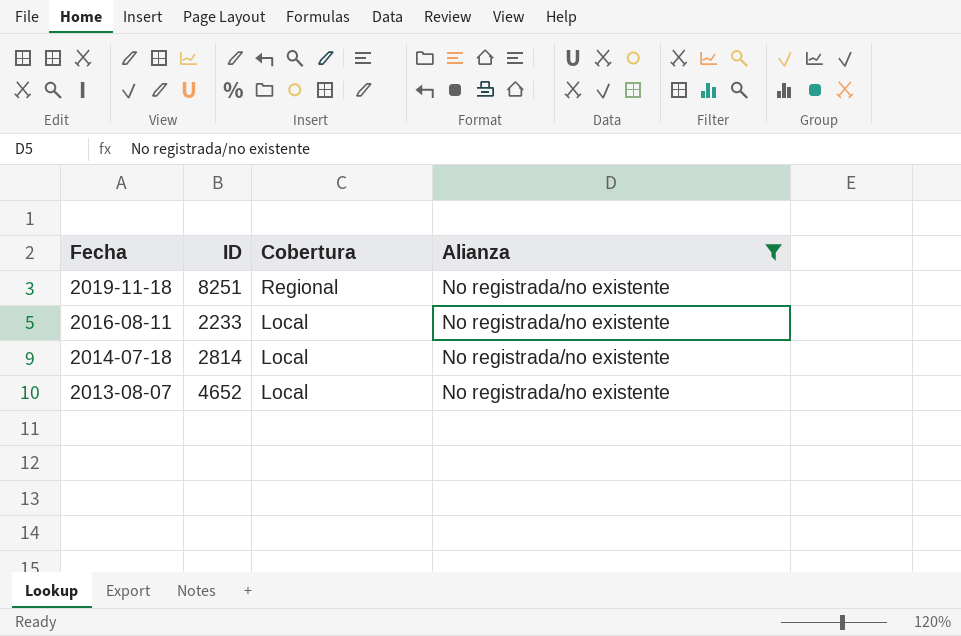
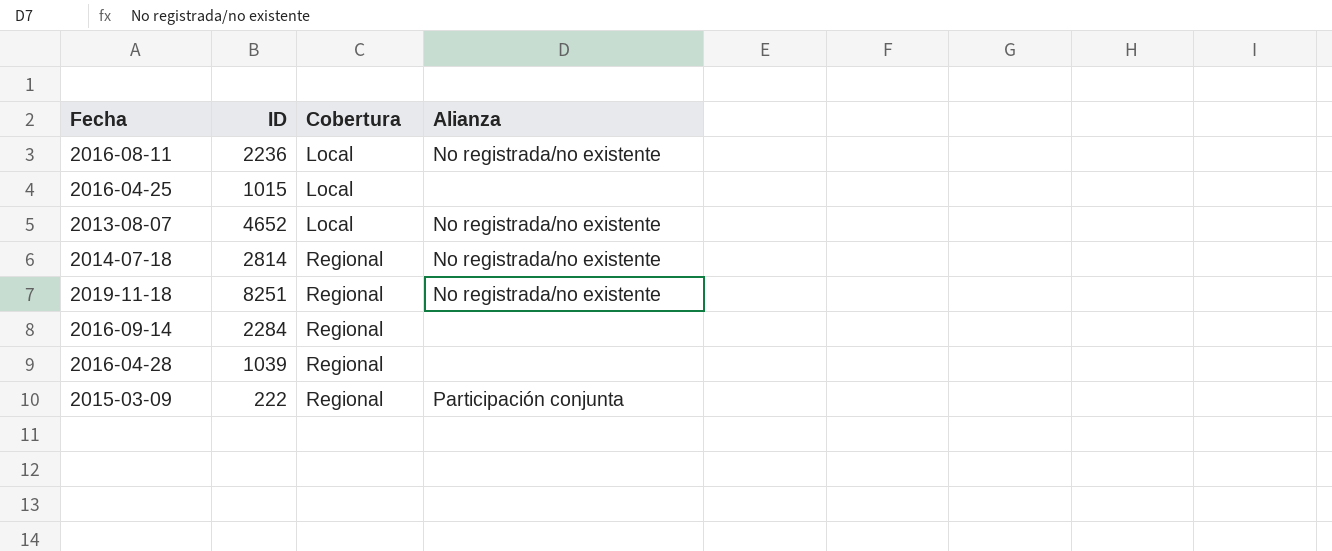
filter: Alianza = No registrada/no existente -> none
row order: Fecha descending -> Cobertura ascending
2016-08-11 | ID: 2233 -> 2236
2014-07-18 | Cobertura: Local -> Regional

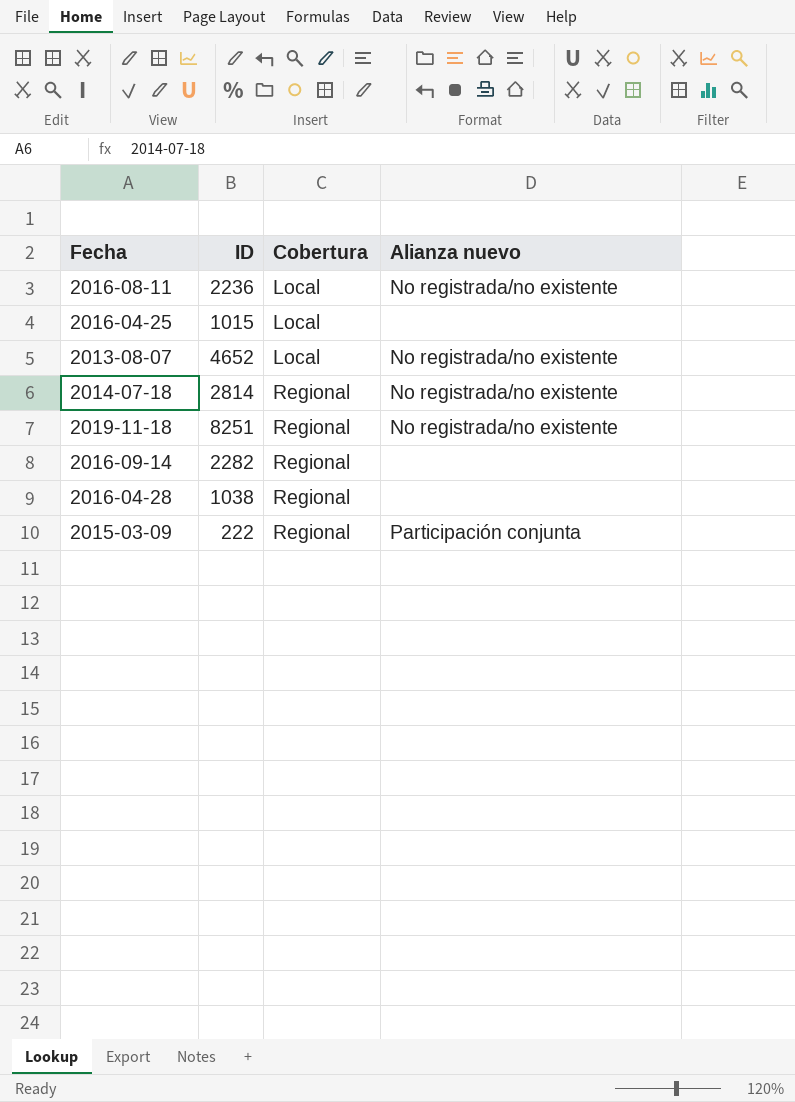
column name: Alianza -> Alianza nuevo
2016-09-14 | ID: 2284 -> 2282
2016-04-28 | ID: 1039 -> 1038

